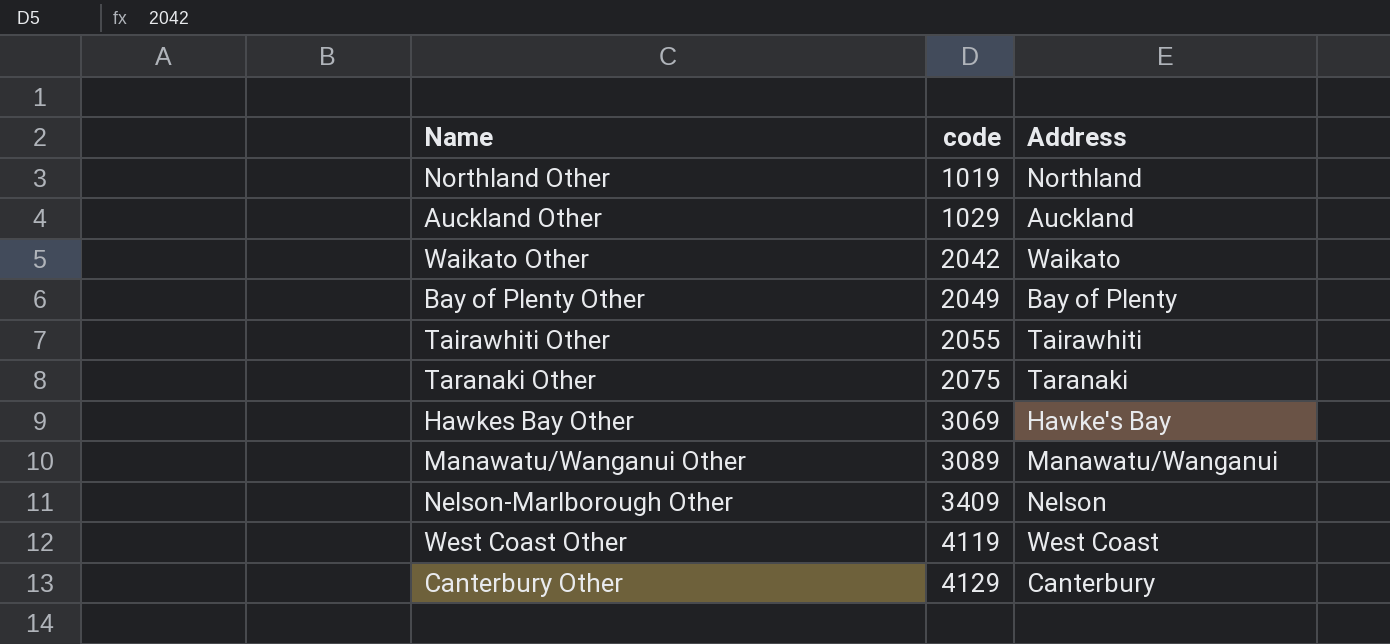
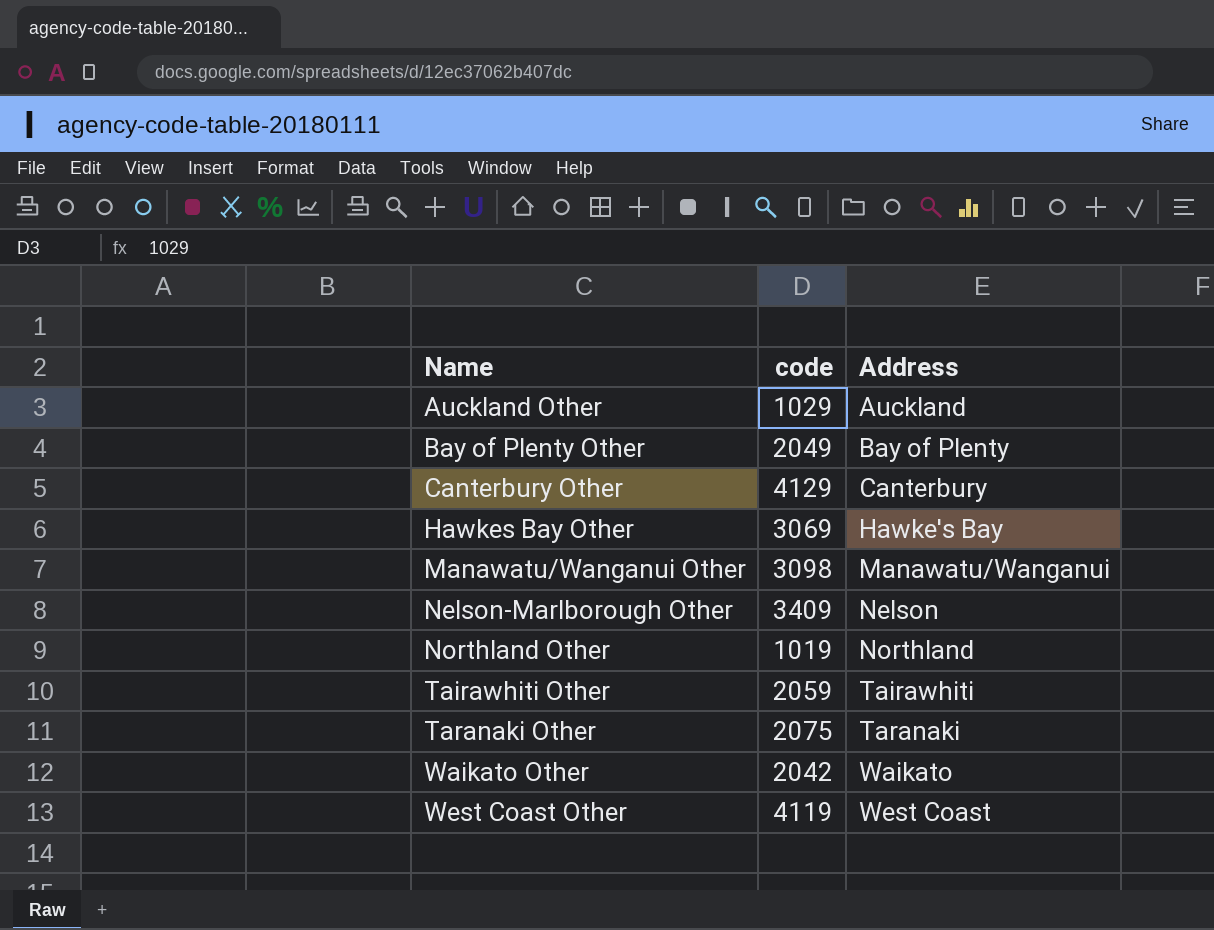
row order: code ascending -> Name ascending
Manawatu/Wanganui Other | code: 3089 -> 3098
Tairawhiti Other | code: 2055 -> 2059

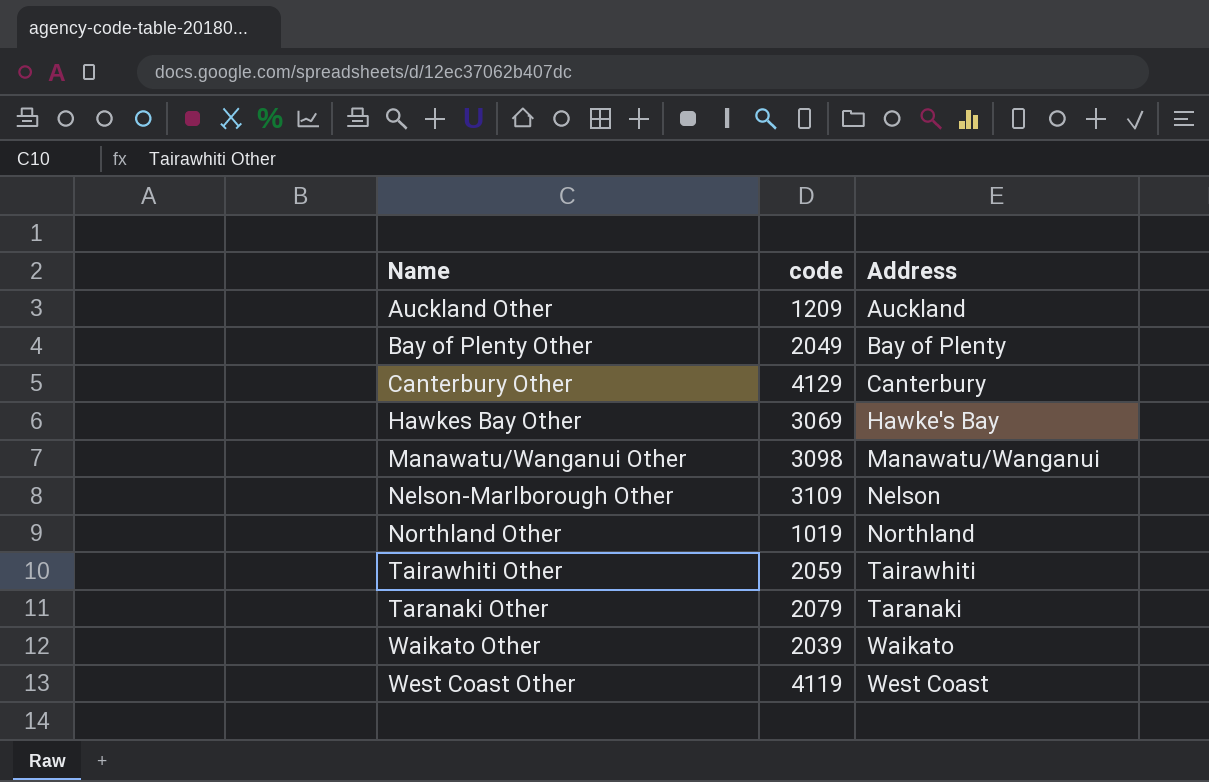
Auckland Other | code: 1029 -> 1209
Nelson-Marlborough Other | code: 3409 -> 3109
Taranaki Other | code: 2075 -> 2079
Waikato Other | code: 2042 -> 2039

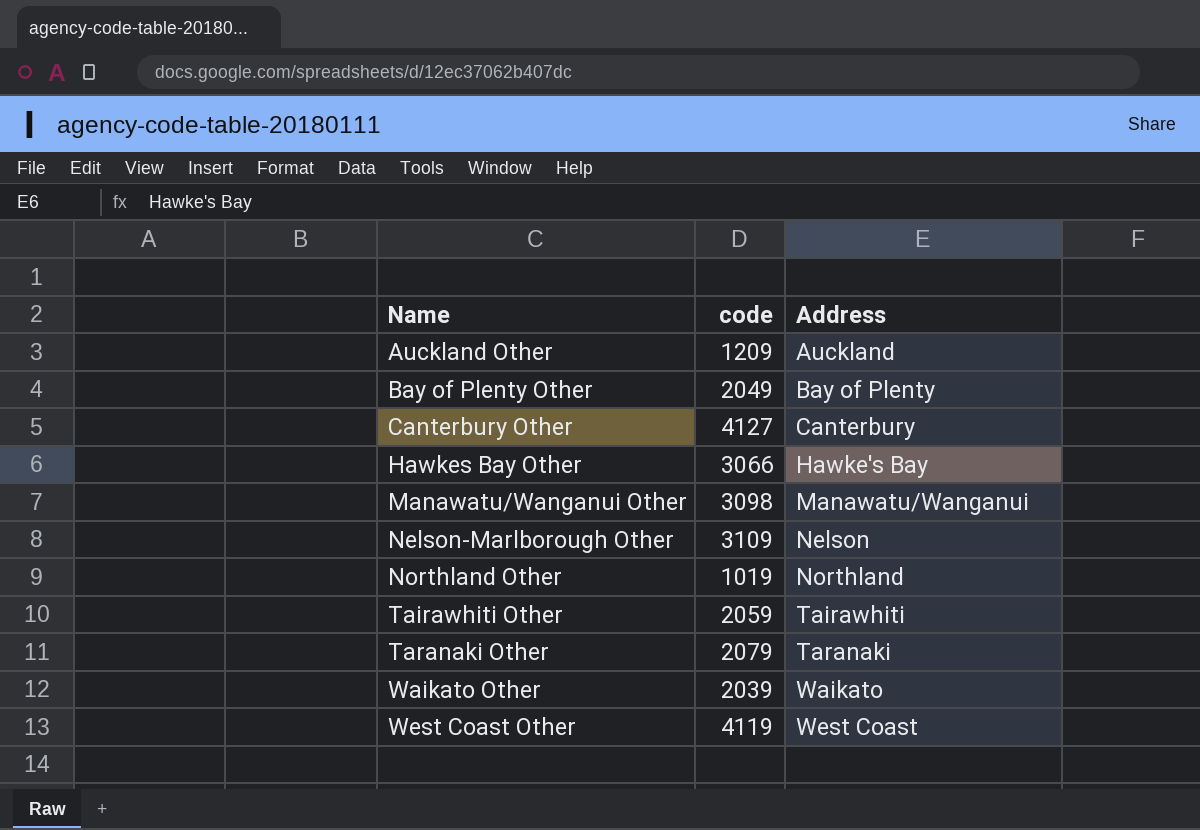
Canterbury Other | code: 4129 -> 4127
Hawkes Bay Other | code: 3069 -> 3066

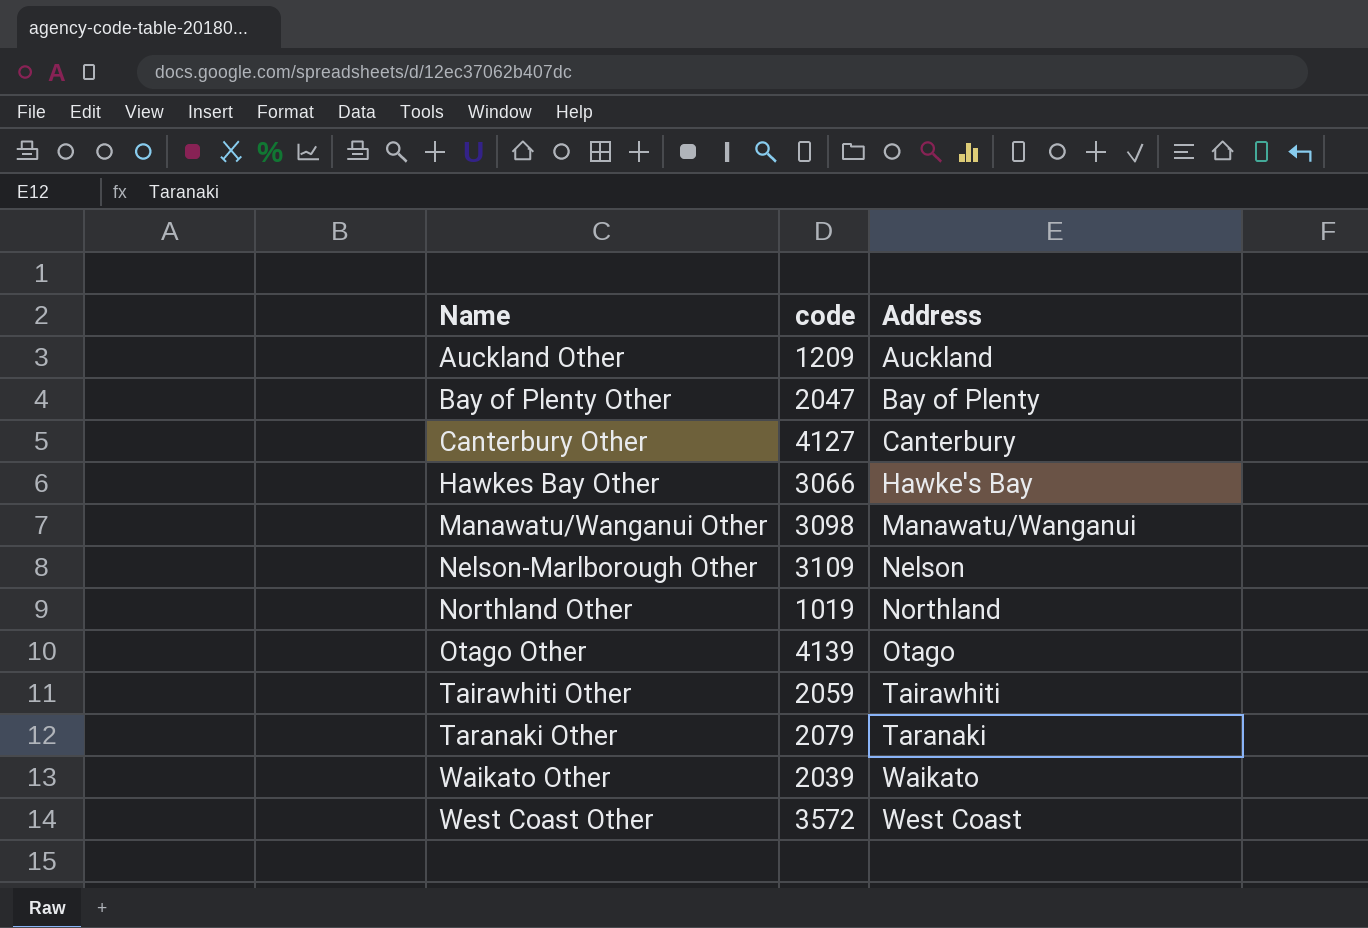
Bay of Plenty Other | code: 2049 -> 2047
row Otago Other: none -> 4139 | Otago
West Coast Other | code: 4119 -> 3572

